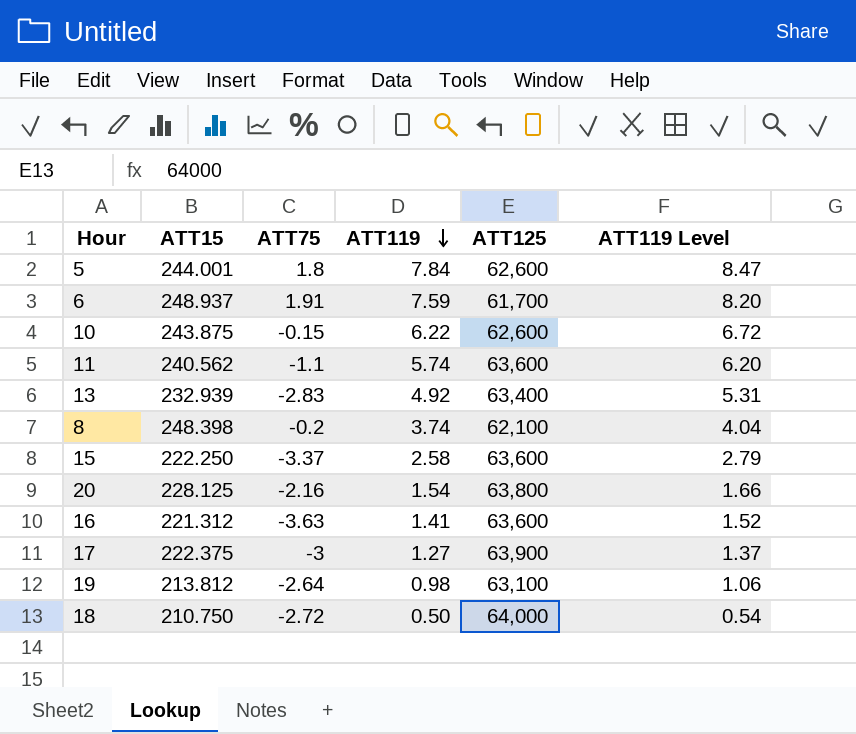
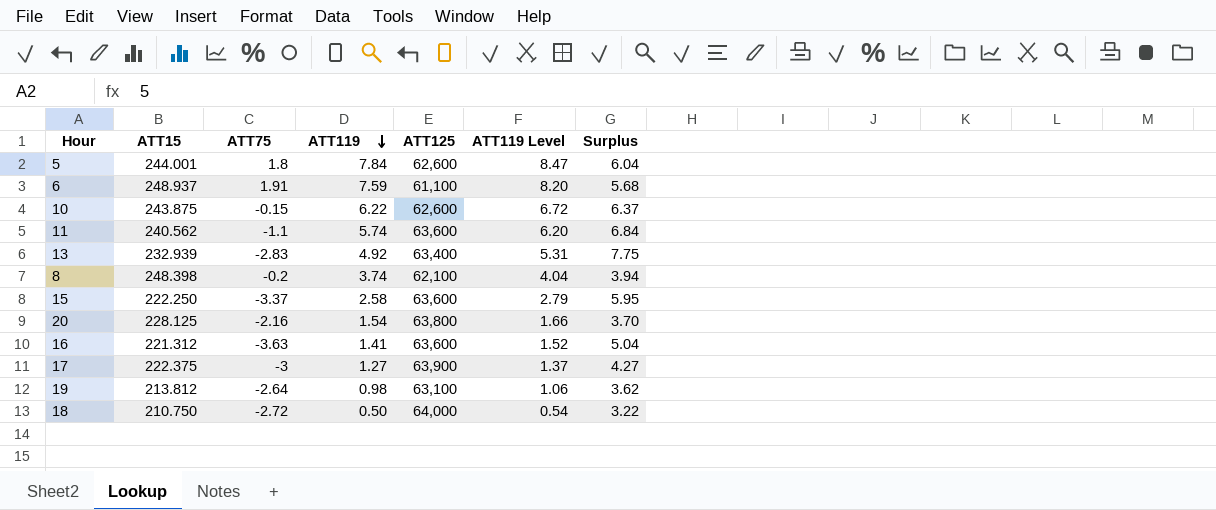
column Surplus | formula: none -> [ATT119] - [ATT75]
6 | ATT125: 61,700 -> 61,100

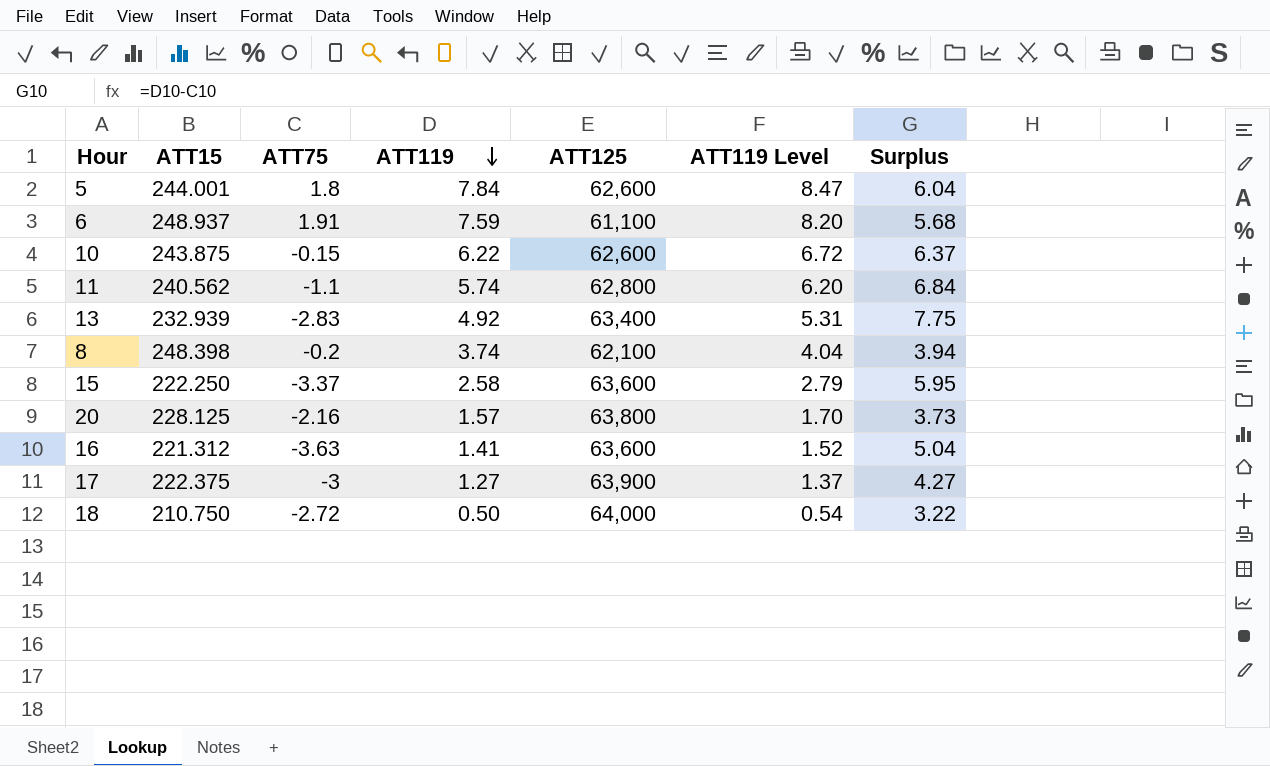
row 19: 213.812 | -2.64 | 0.98 | 63,100 | 1.06 | 3.62 -> none
11 | ATT125: 63,600 -> 62,800
20 | ATT119: 1.54 -> 1.57
20 | ATT119 Level: 1.66 -> 1.70
20 | Surplus: 3.70 -> 3.73

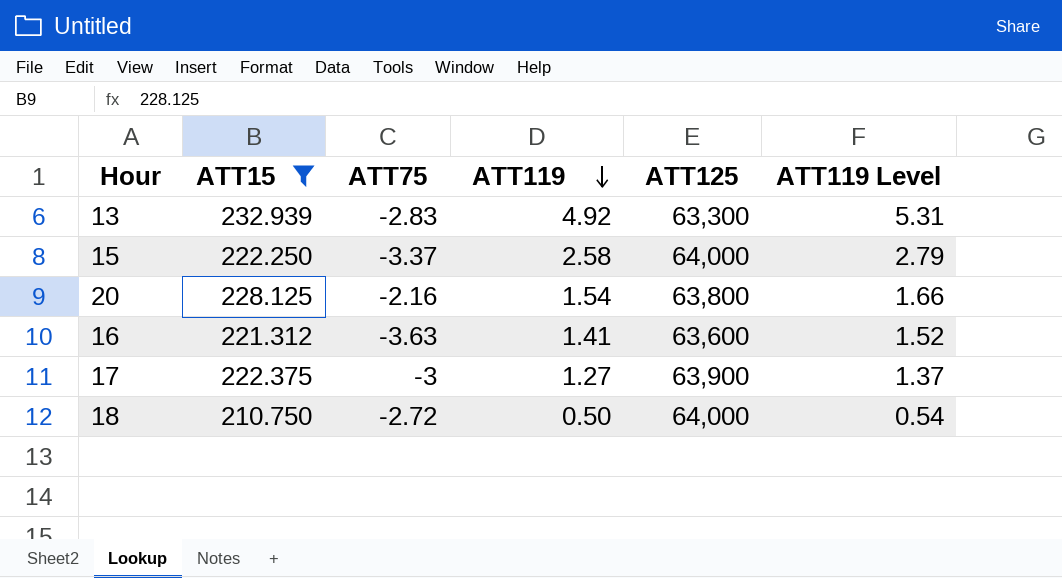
filter: none -> ATT15 <= 232.939
column Surplus | formula: [ATT119] - [ATT75] -> none
13 | ATT125: 63,400 -> 63,300
15 | ATT125: 63,600 -> 64,000
20 | ATT119: 1.57 -> 1.54
20 | ATT119 Level: 1.70 -> 1.66

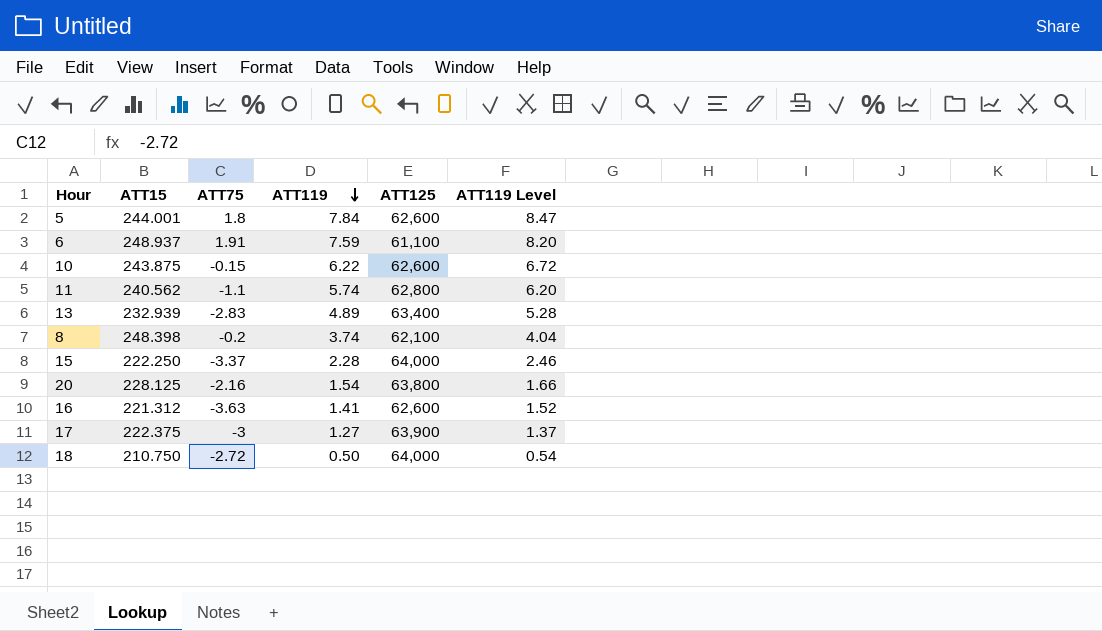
filter: ATT15 <= 232.939 -> none
13 | ATT119: 4.92 -> 4.89
13 | ATT125: 63,300 -> 63,400
13 | ATT119 Level: 5.31 -> 5.28
15 | ATT119: 2.58 -> 2.28
15 | ATT119 Level: 2.79 -> 2.46
16 | ATT125: 63,600 -> 62,600

